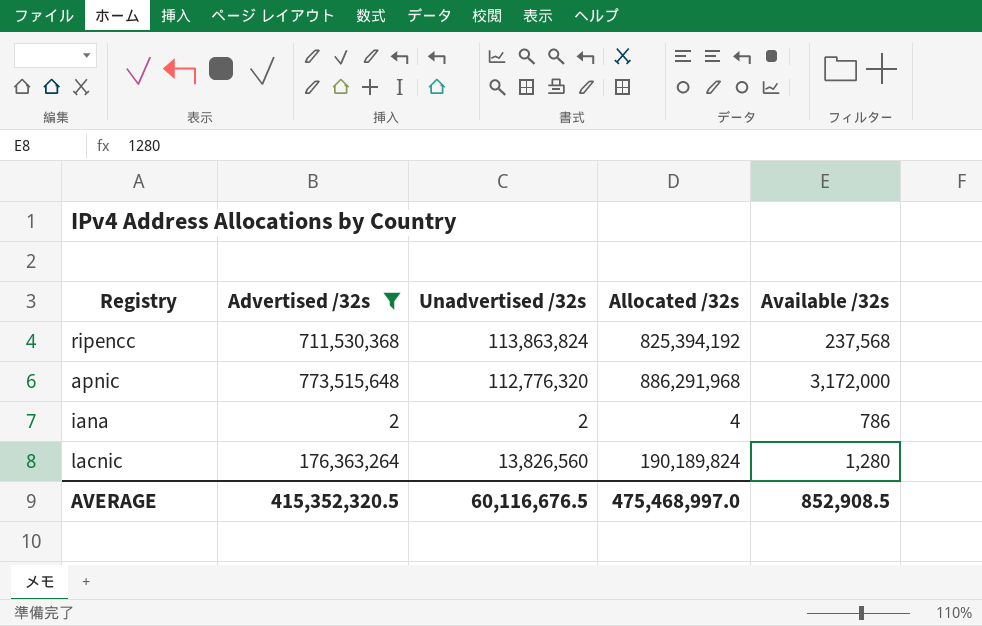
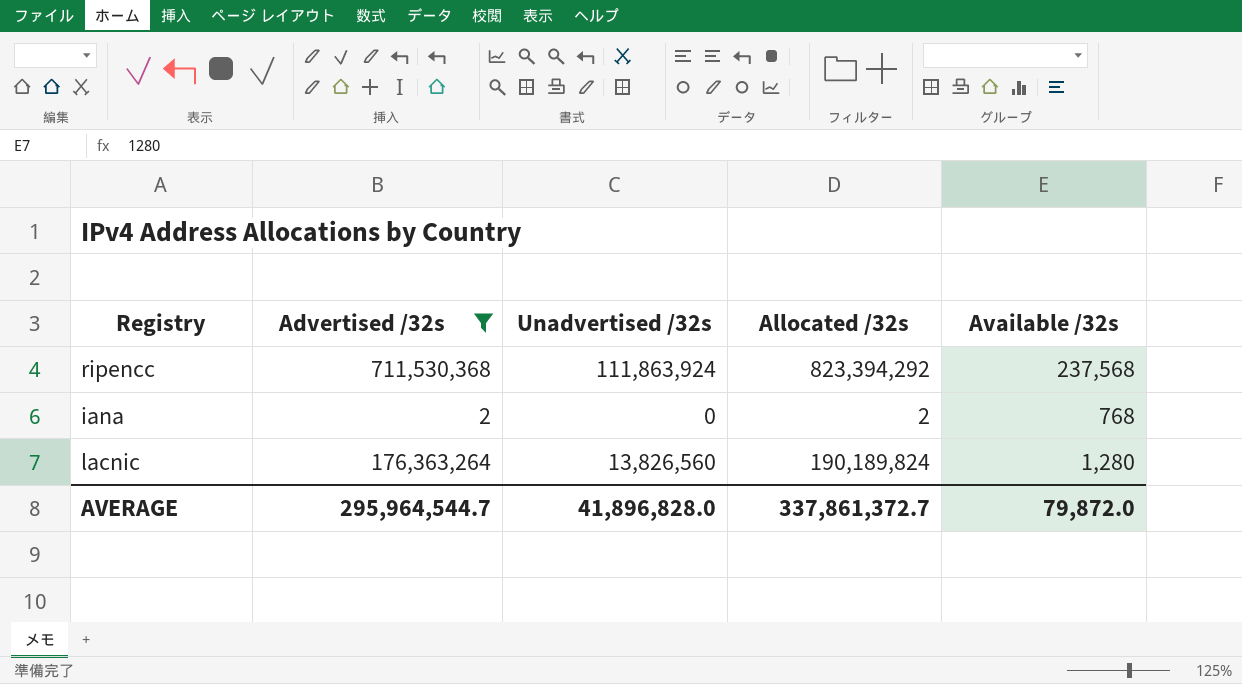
row apnic: 773,515,648 | 112,776,320 | 886,291,968 | 3,172,000 -> none
ripencc | Unadvertised /32s: 113,863,824 -> 111,863,924
ripencc | Allocated /32s: 825,394,192 -> 823,394,292
iana | Unadvertised /32s: 2 -> 0
iana | Allocated /32s: 4 -> 2
iana | Available /32s: 786 -> 768
AVERAGE | Advertised /32s: 415,352,320.5 -> 295,964,544.7
AVERAGE | Unadvertised /32s: 60,116,676.5 -> 41,896,828.0
AVERAGE | Allocated /32s: 475,468,997.0 -> 337,861,372.7
AVERAGE | Available /32s: 852,908.5 -> 79,872.0

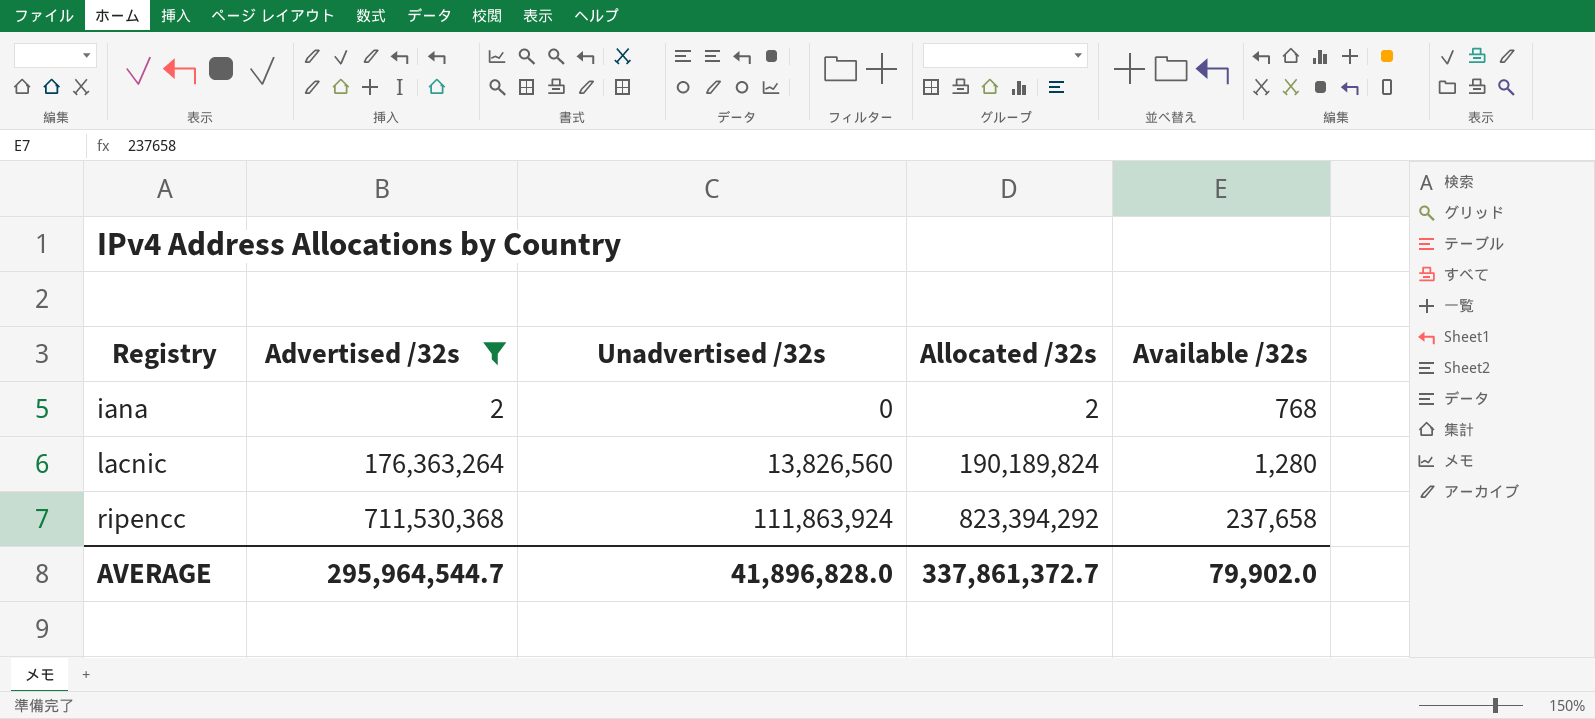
row order: none -> Registry ascending
ripencc | Available /32s: 237,568 -> 237,658
AVERAGE | Available /32s: 79,872.0 -> 79,902.0

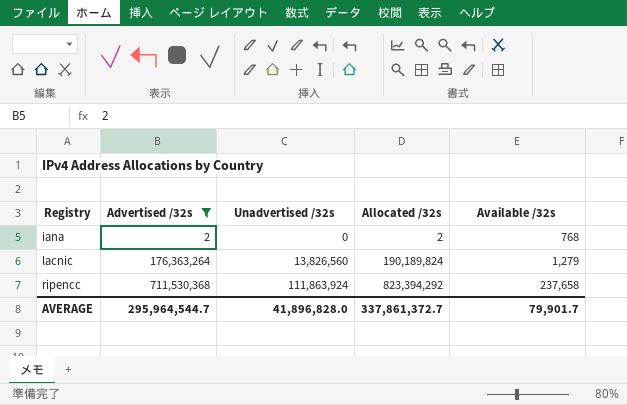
lacnic | Available /32s: 1,280 -> 1,279
AVERAGE | Available /32s: 79,902.0 -> 79,901.7

